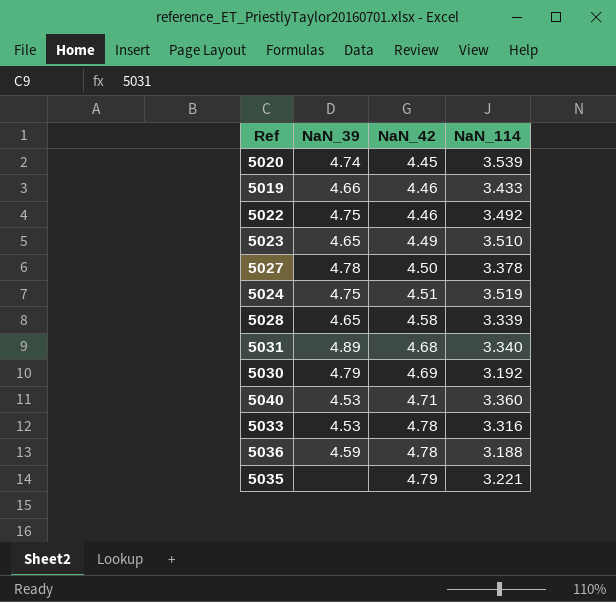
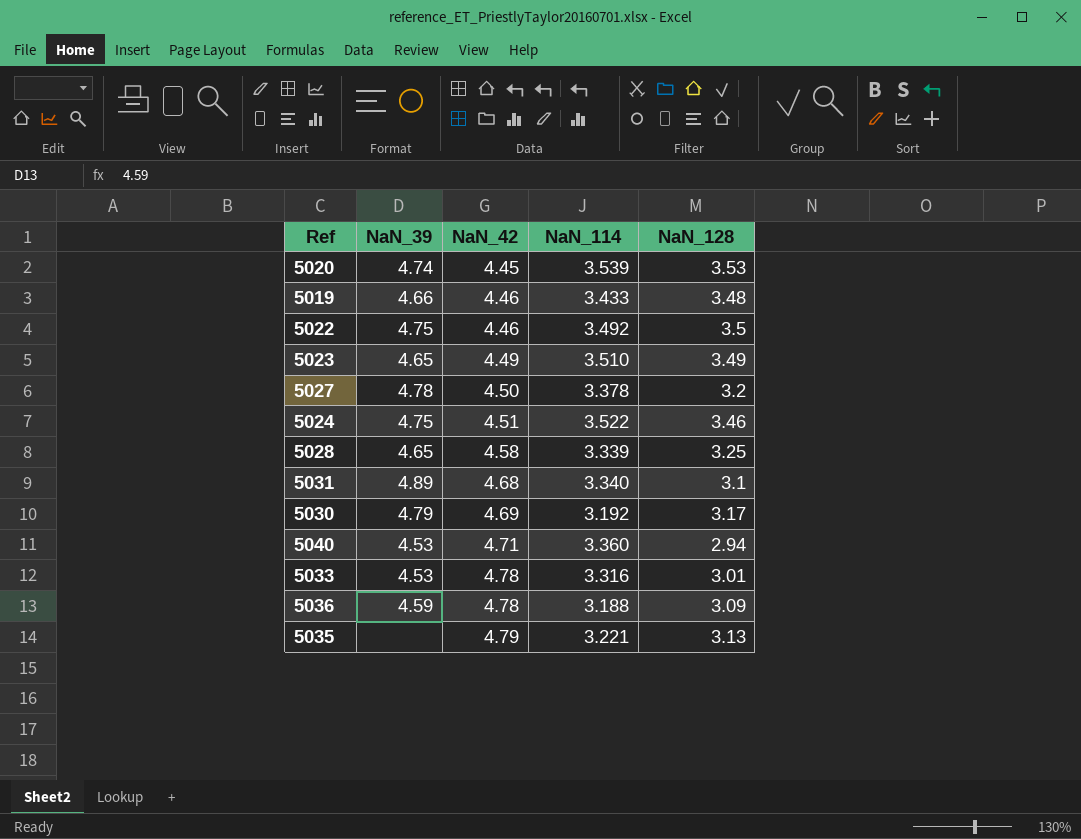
column NaN_128 | position: none -> 5
5024 | NaN_114: 3.519 -> 3.522

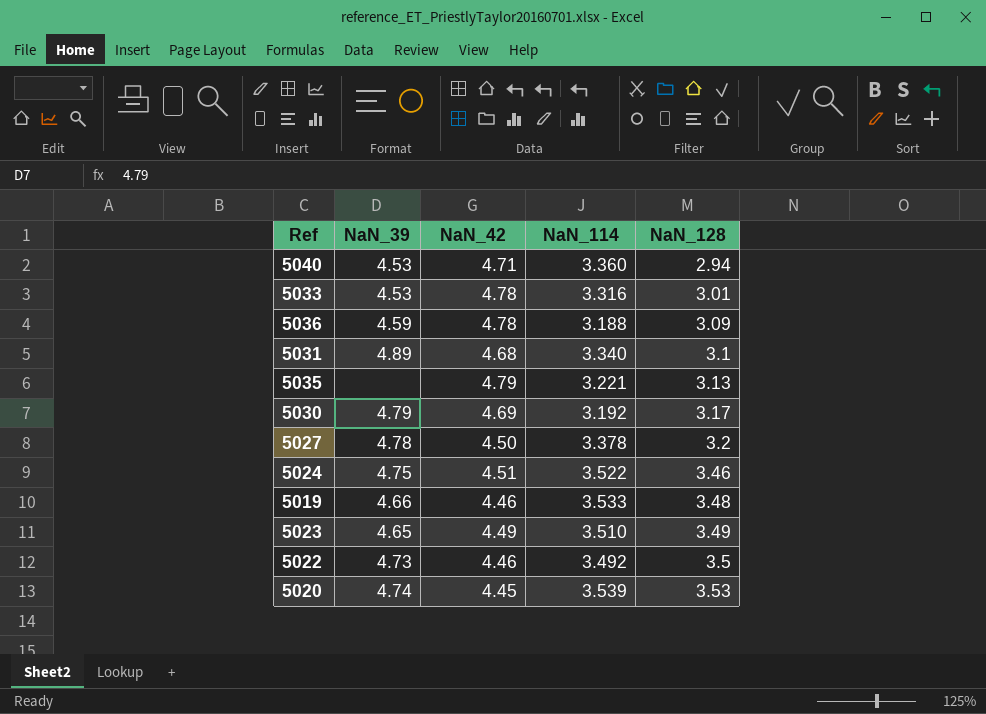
row order: NaN_42 ascending -> NaN_128 ascending
row 5028: 4.65 | 4.58 | 3.339 | 3.25 -> none
5019 | NaN_114: 3.433 -> 3.533
5022 | NaN_39: 4.75 -> 4.73

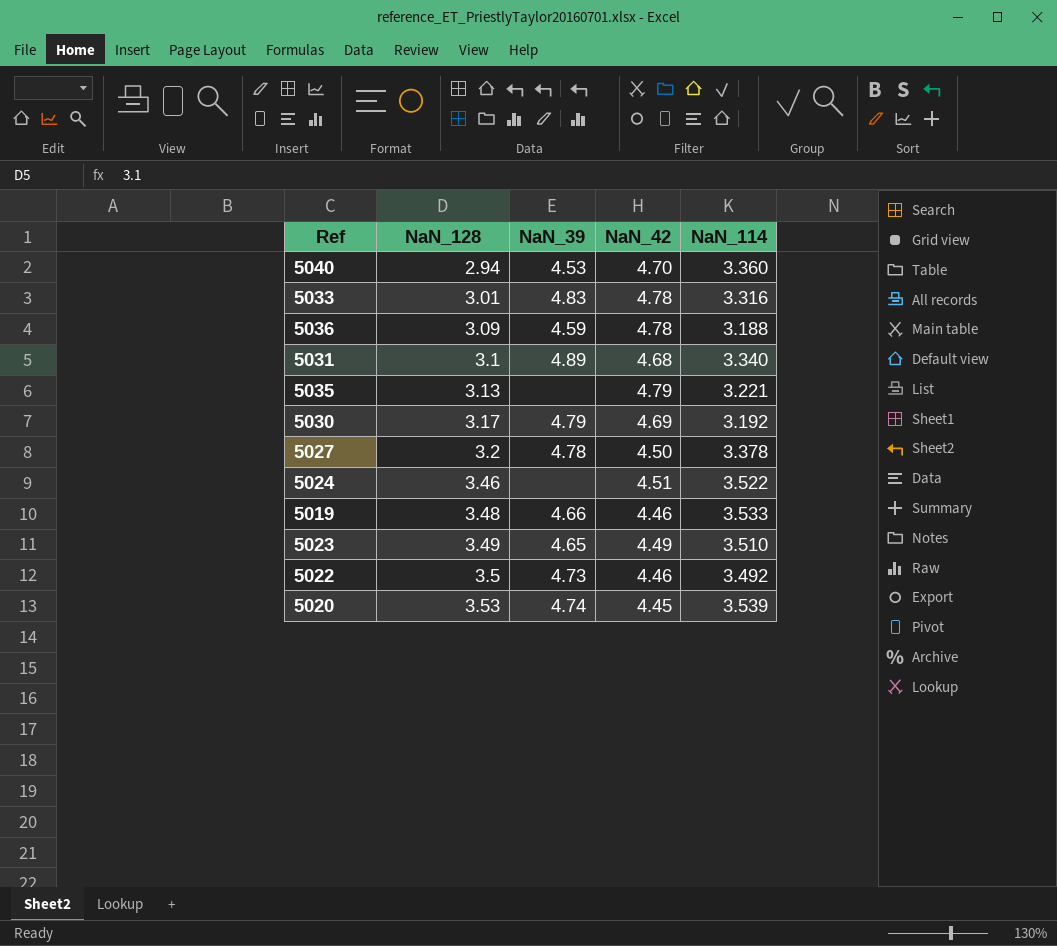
column NaN_128 | position: 5 -> 2
5040 | NaN_42: 4.71 -> 4.70
5033 | NaN_39: 4.53 -> 4.83
5024 | NaN_39: 4.75 -> none

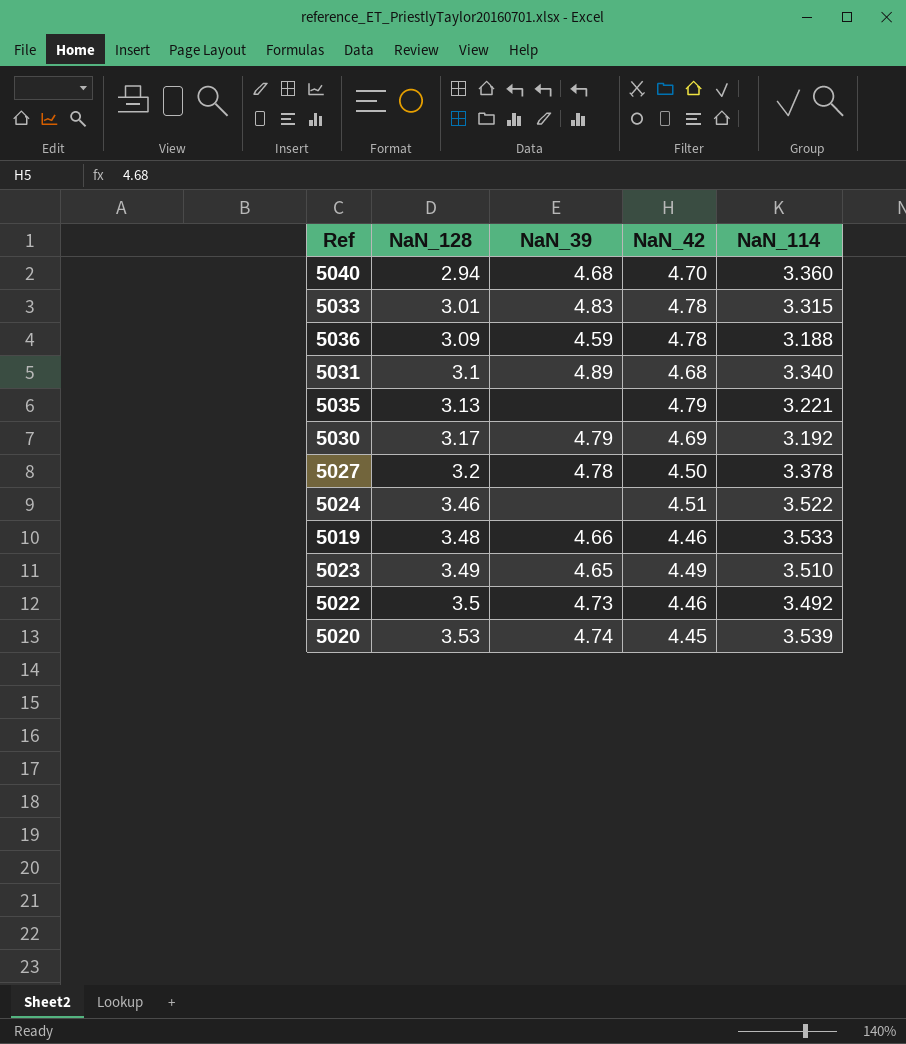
5040 | NaN_39: 4.53 -> 4.68
5033 | NaN_114: 3.316 -> 3.315

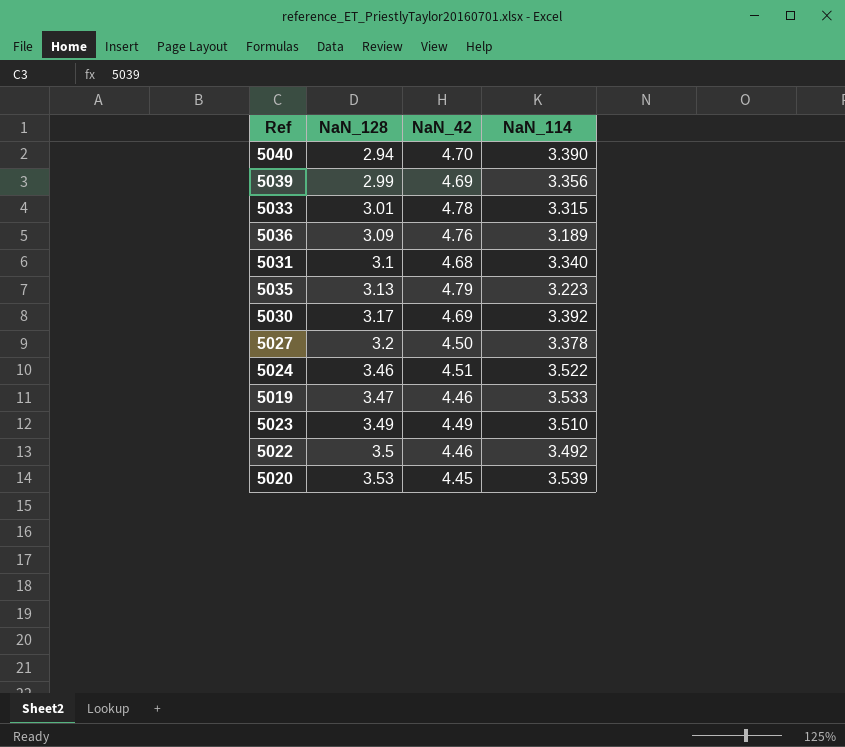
column NaN_39 | position: 3 -> none
5040 | NaN_114: 3.360 -> 3.390
row 5039: none -> 2.99 | 4.69 | 3.356
5036 | NaN_42: 4.78 -> 4.76
5036 | NaN_114: 3.188 -> 3.189
5035 | NaN_114: 3.221 -> 3.223
5030 | NaN_114: 3.192 -> 3.392
5019 | NaN_128: 3.48 -> 3.47

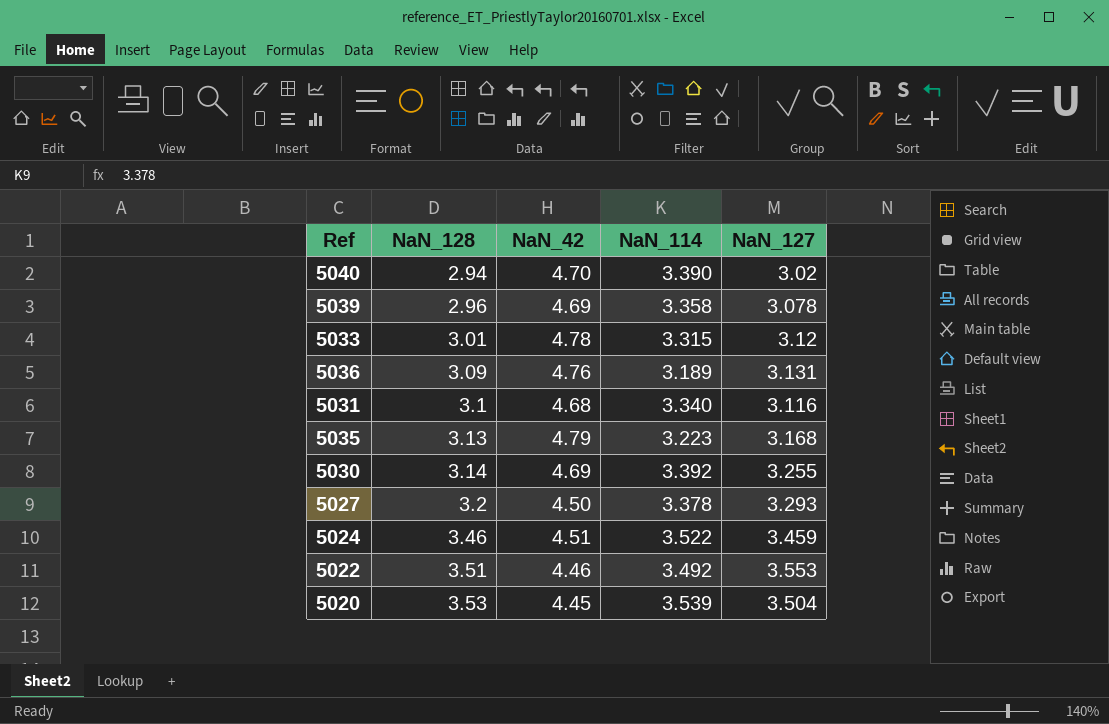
column NaN_127 | position: none -> 5
row 5019: 3.47 | 4.46 | 3.533 -> none
row 5023: 3.49 | 4.49 | 3.510 -> none
5039 | NaN_128: 2.99 -> 2.96
5039 | NaN_114: 3.356 -> 3.358
5030 | NaN_128: 3.17 -> 3.14
5022 | NaN_128: 3.5 -> 3.51

